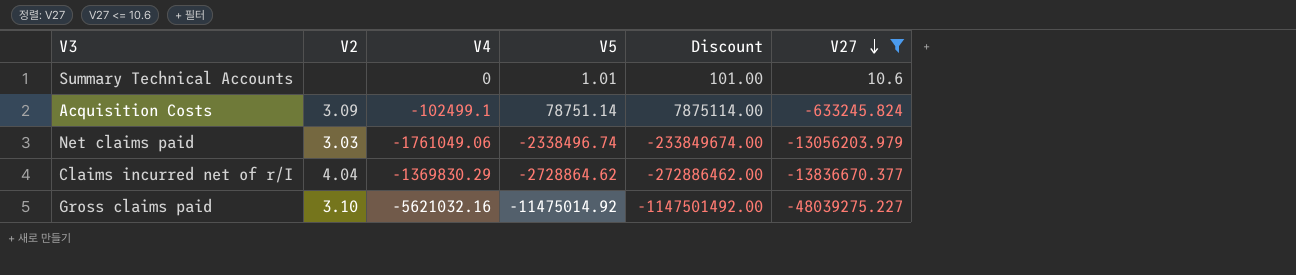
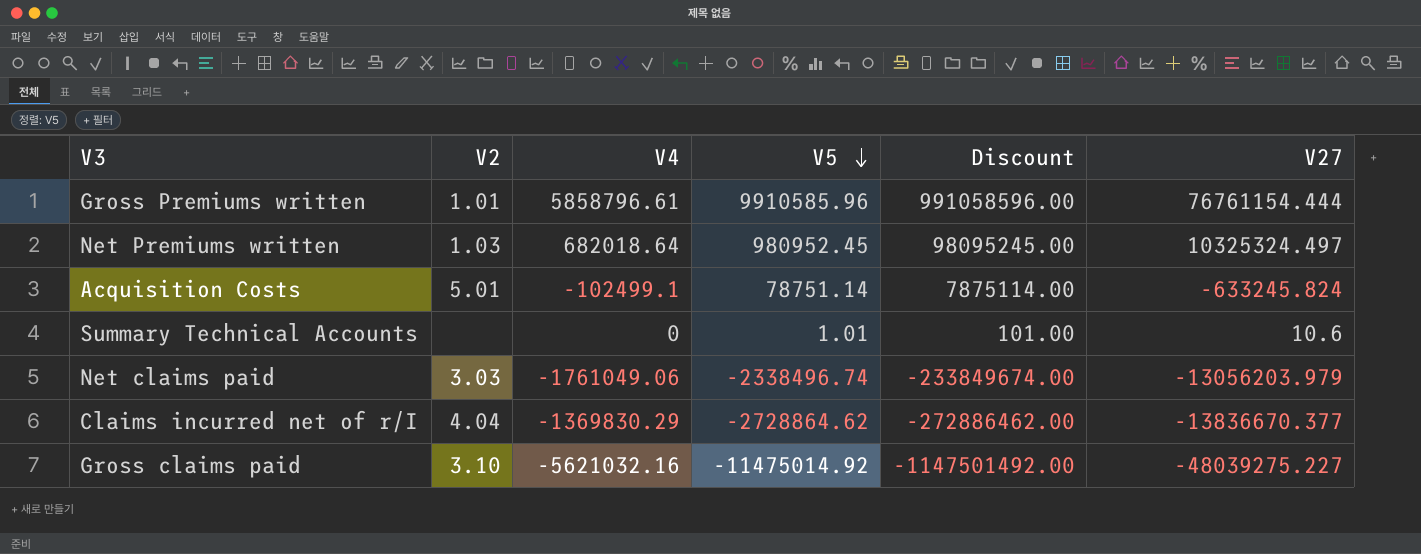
filter: V27 <= 10.6 -> none
row order: V27 descending -> V5 descending
Acquisition Costs | V2: 3.09 -> 5.01

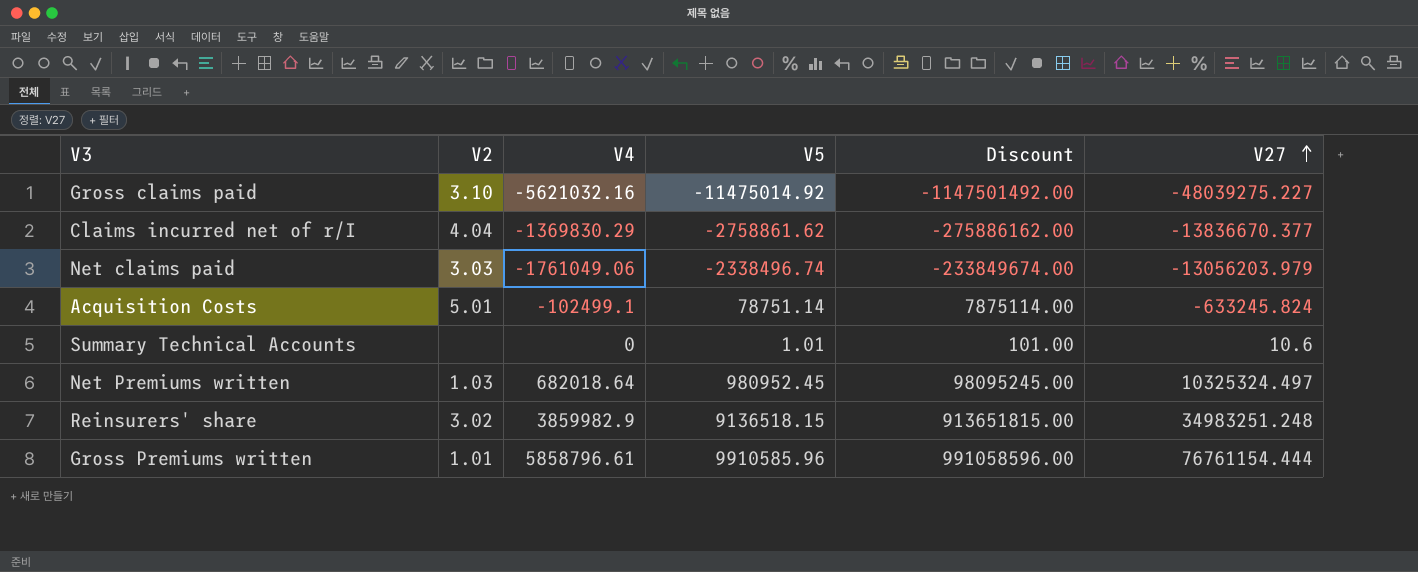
row order: V5 descending -> V27 ascending
Claims incurred net of r/I | V5: -2728864.62 -> -2758861.62
Claims incurred net of r/I | Discount: -272886462.00 -> -275886162.00
row Reinsurers' share: none -> 3.02 | 3859982.9 | 9136518.15 | 913651815.00 | 34983251.248

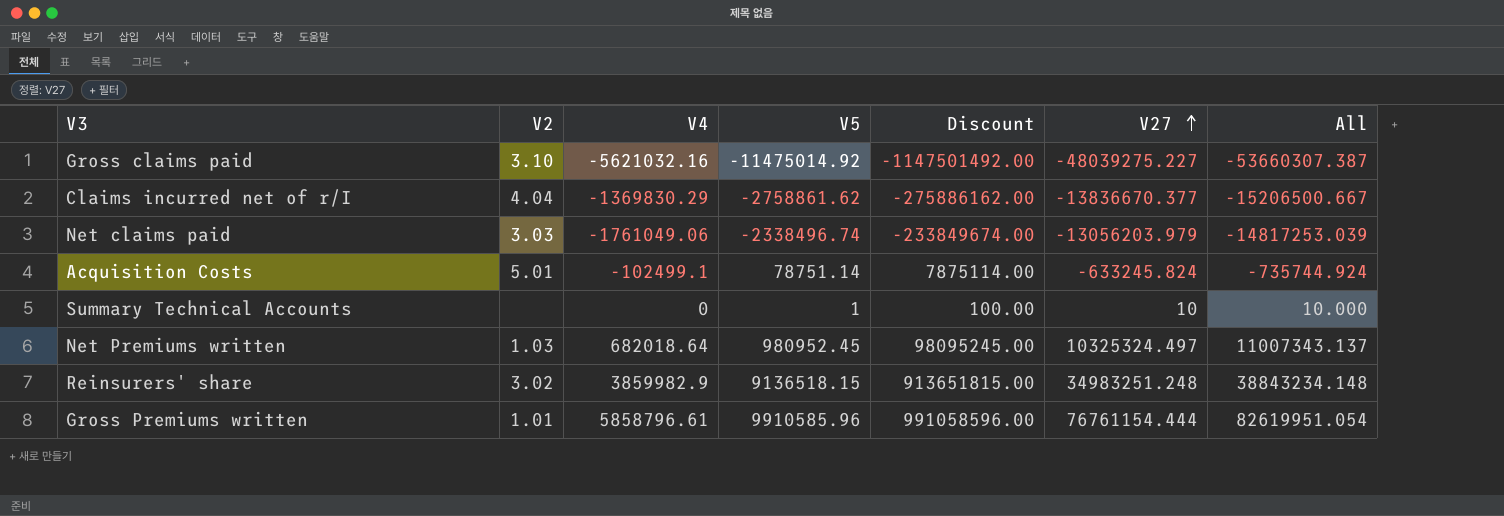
column All | formula: none -> [V4] + [V27]
Summary Technical Accounts | V5: 1.01 -> 1
Summary Technical Accounts | Discount: 101.00 -> 100.00
Summary Technical Accounts | V27: 10.6 -> 10

